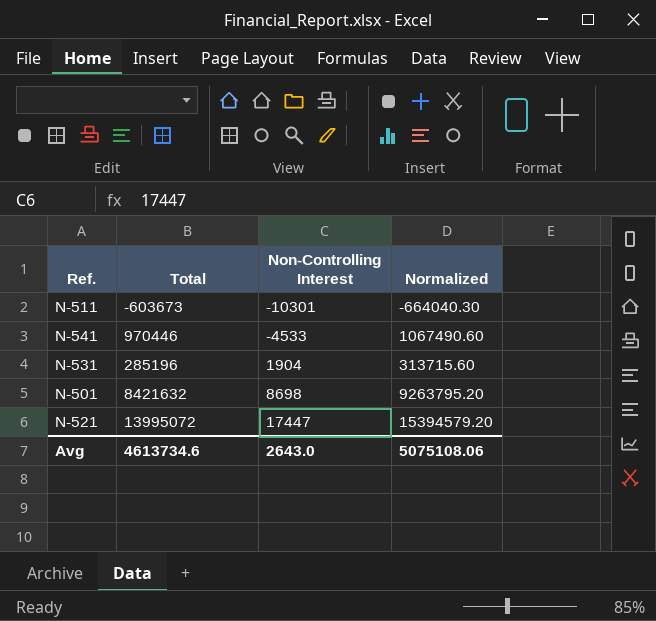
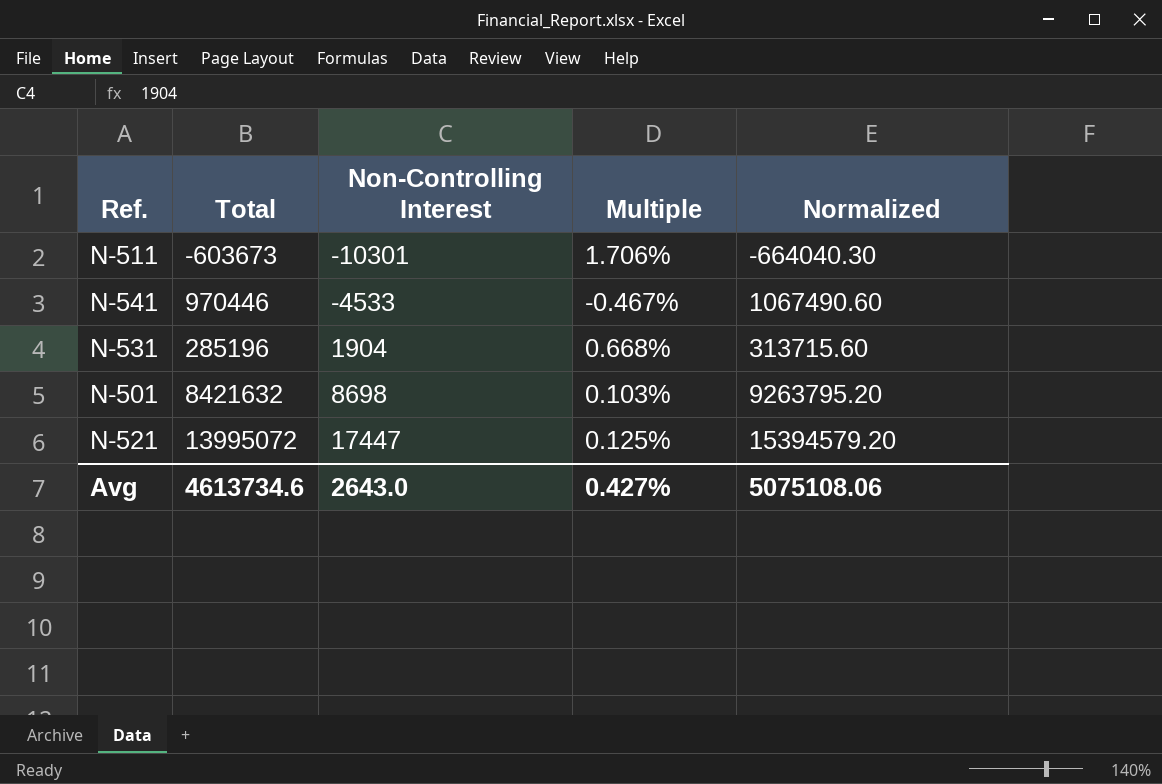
column Multiple | formula: none -> [Non-Controlling Interest] / [Total]

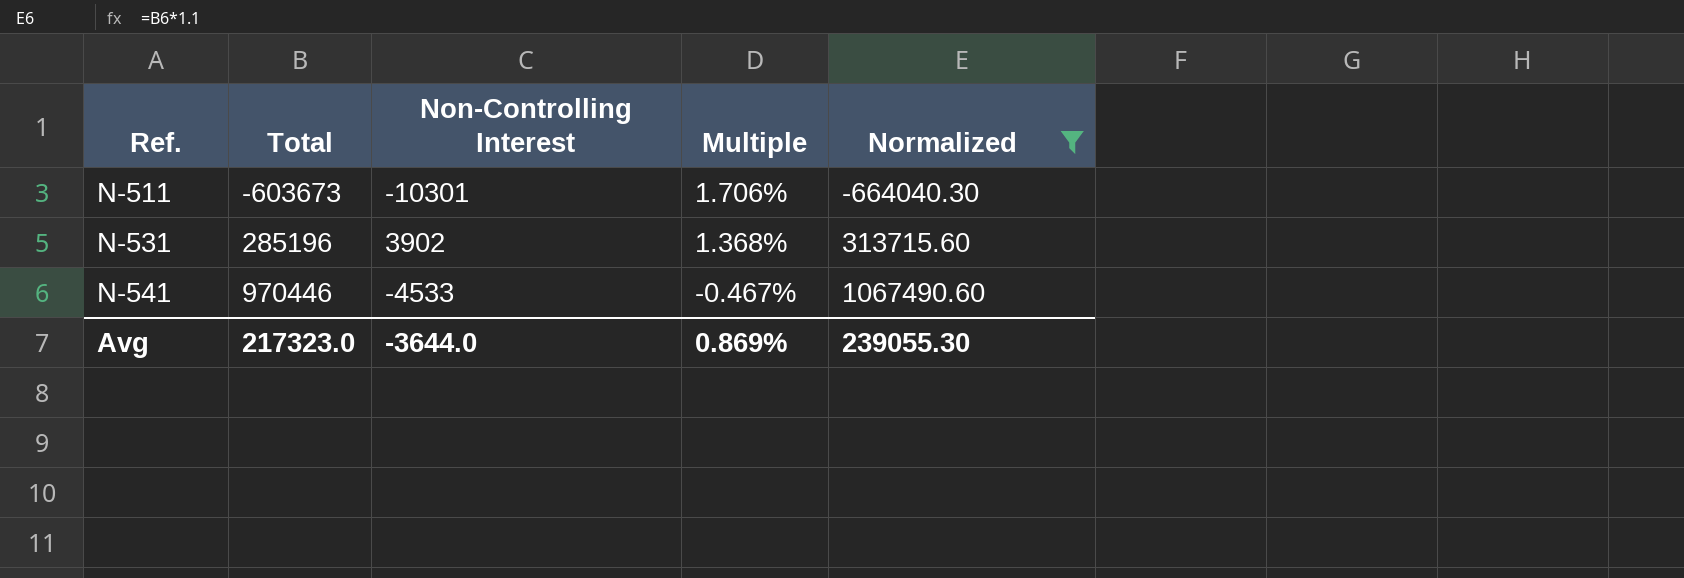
filter: none -> Normalized <= 1067490.60
row order: Non-Controlling Interest ascending -> Ref. ascending
N-531 | Non-Controlling Interest: 1904 -> 3902
N-531 | Multiple: 0.668% -> 1.368%
Avg | Total: 4613734.6 -> 217323.0
Avg | Non-Controlling Interest: 2643.0 -> -3644.0
Avg | Multiple: 0.427% -> 0.869%
Avg | Normalized: 5075108.06 -> 239055.30

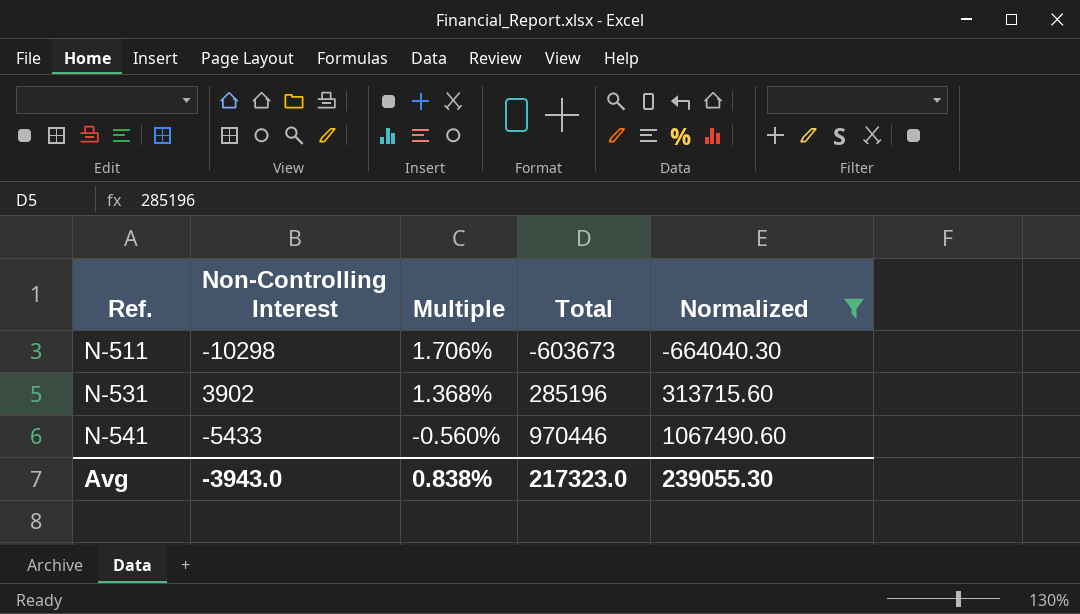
column Total | position: 2 -> 4
N-511 | Non-Controlling Interest: -10301 -> -10298
N-541 | Non-Controlling Interest: -4533 -> -5433
N-541 | Multiple: -0.467% -> -0.560%
Avg | Non-Controlling Interest: -3644.0 -> -3943.0
Avg | Multiple: 0.869% -> 0.838%

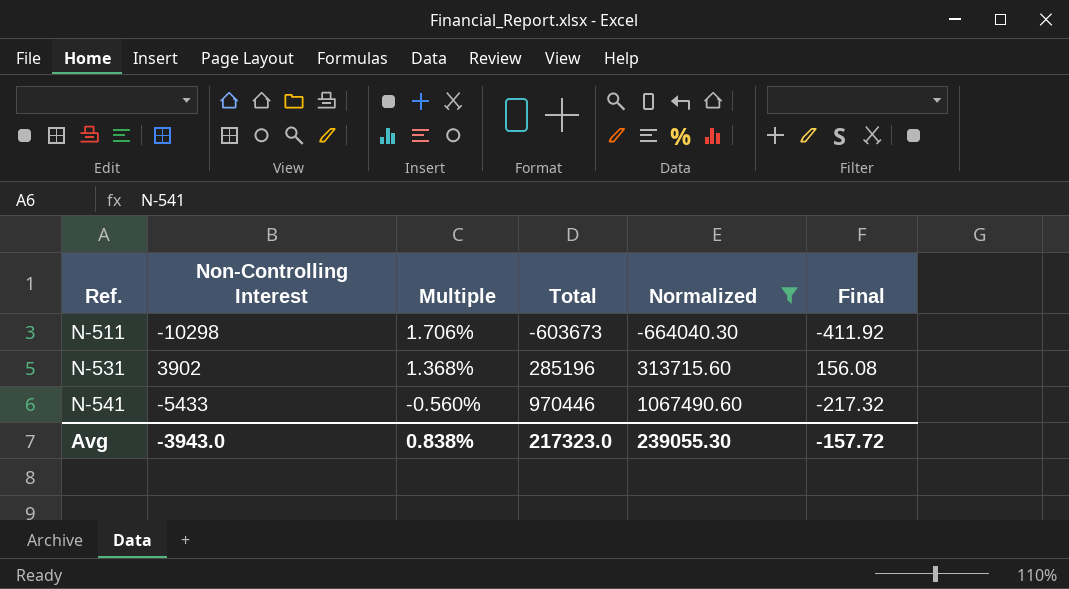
column Final | formula: none -> [Non-Controlling Interest] * 0.04

